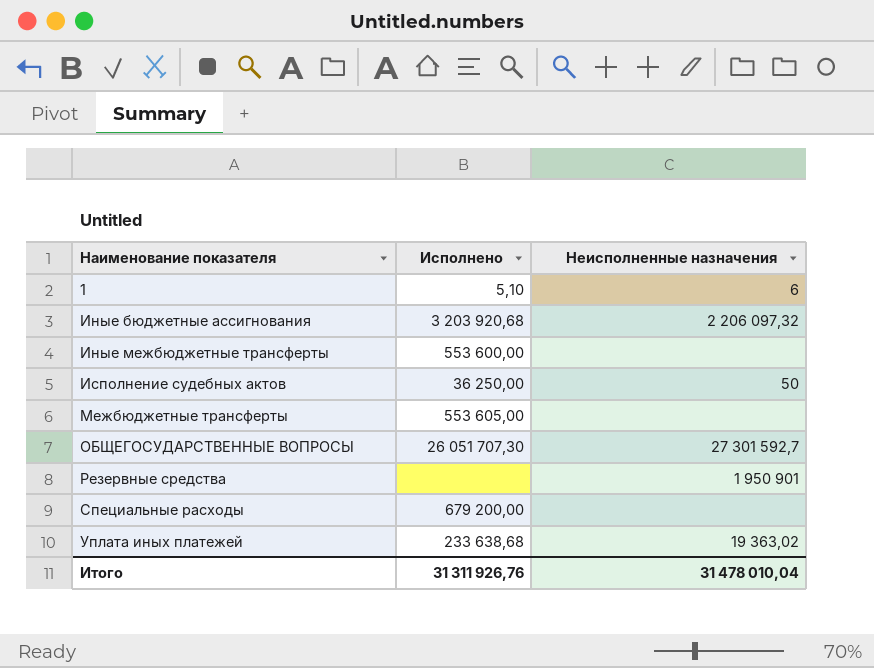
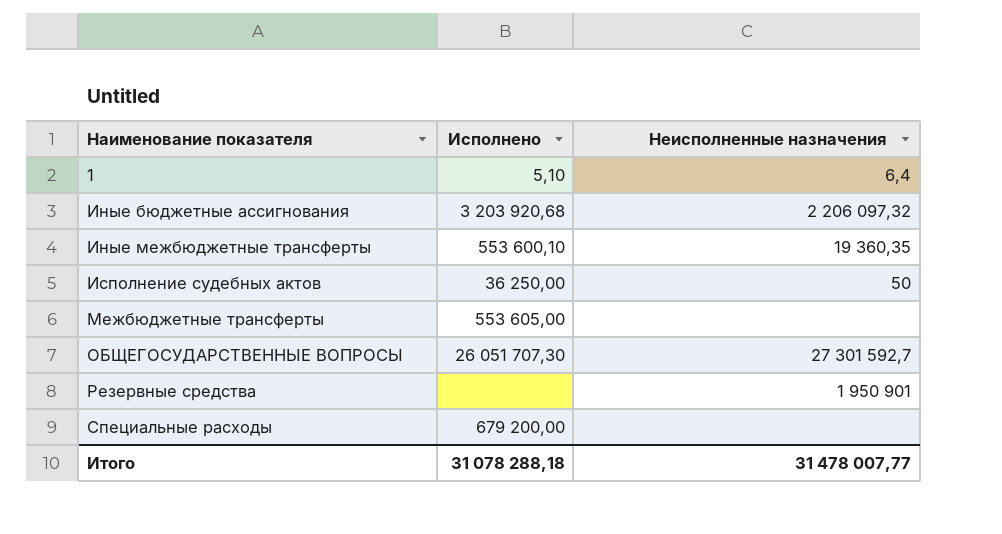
row Уплата иных платежей: 233 638,68 | 19 363,02 -> none
1 | Неисполненные назначения: 6 -> 6,4
Иные межбюджетные трансферты | Исполнено: 553 600,00 -> 553 600,10
Иные межбюджетные трансферты | Неисполненные назначения: none -> 19 360,35
Итого | Исполнено: 31 311 926,76 -> 31 078 288,18
Итого | Неисполненные назначения: 31 478 010,04 -> 31 478 007,77

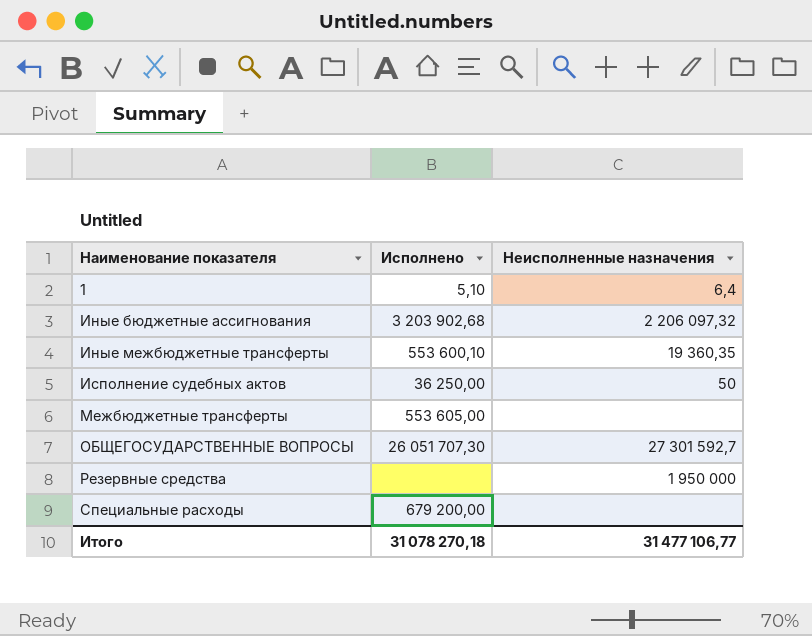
Иные бюджетные ассигнования | Исполнено: 3 203 920,68 -> 3 203 902,68
Резервные средства | Неисполненные назначения: 1 950 901 -> 1 950 000
Итого | Исполнено: 31 078 288,18 -> 31 078 270,18
Итого | Неисполненные назначения: 31 478 007,77 -> 31 477 106,77

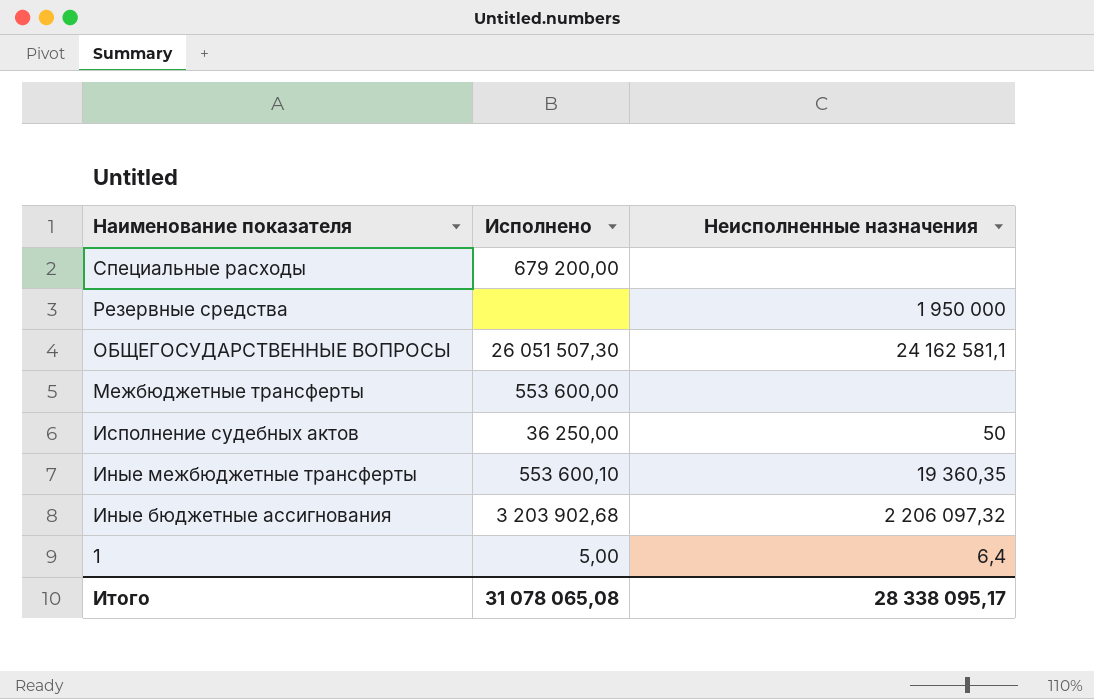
row order: Наименование показателя ascending -> Наименование показателя descending
ОБЩЕГОСУДАРСТВЕННЫЕ ВОПРОСЫ | Исполнено: 26 051 707,30 -> 26 051 507,30
ОБЩЕГОСУДАРСТВЕННЫЕ ВОПРОСЫ | Неисполненные назначения: 27 301 592,7 -> 24 162 581,1
Межбюджетные трансферты | Исполнено: 553 605,00 -> 553 600,00
1 | Исполнено: 5,10 -> 5,00
Итого | Исполнено: 31 078 270,18 -> 31 078 065,08
Итого | Неисполненные назначения: 31 477 106,77 -> 28 338 095,17

